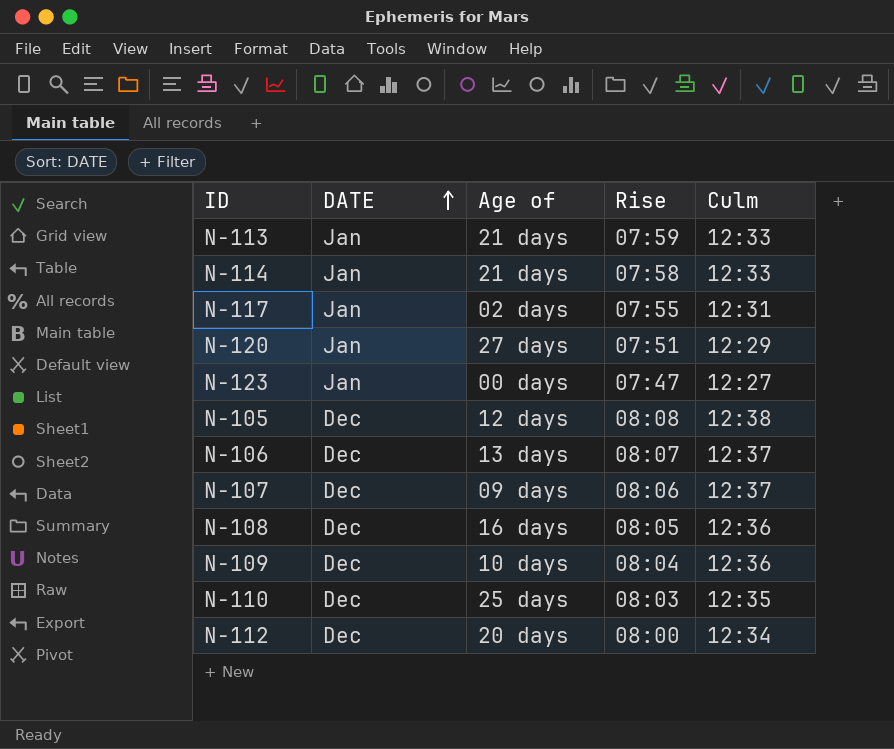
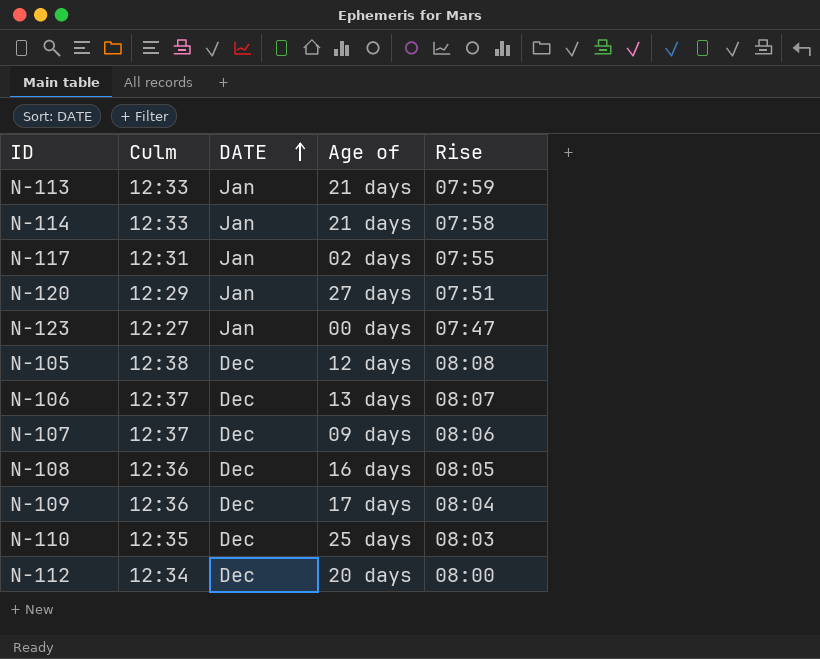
column Culm | position: 5 -> 2
N-109 | Age of: 10 days -> 17 days

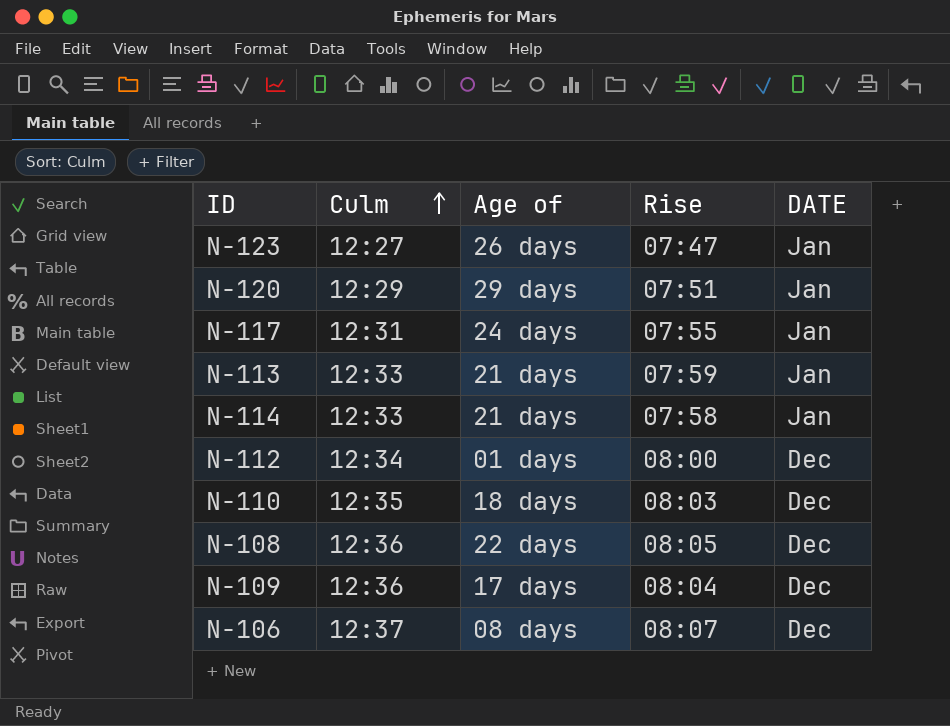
row order: DATE ascending -> Culm ascending
column DATE | position: 3 -> 5
row N-105: 12:38 | Dec | 12 days | 08:08 -> none
row N-107: 12:37 | Dec | 09 days | 08:06 -> none
N-123 | Age of: 00 days -> 26 days
N-120 | Age of: 27 days -> 29 days
N-117 | Age of: 02 days -> 24 days
N-112 | Age of: 20 days -> 01 days
N-110 | Age of: 25 days -> 18 days
N-108 | Age of: 16 days -> 22 days
N-106 | Age of: 13 days -> 08 days

